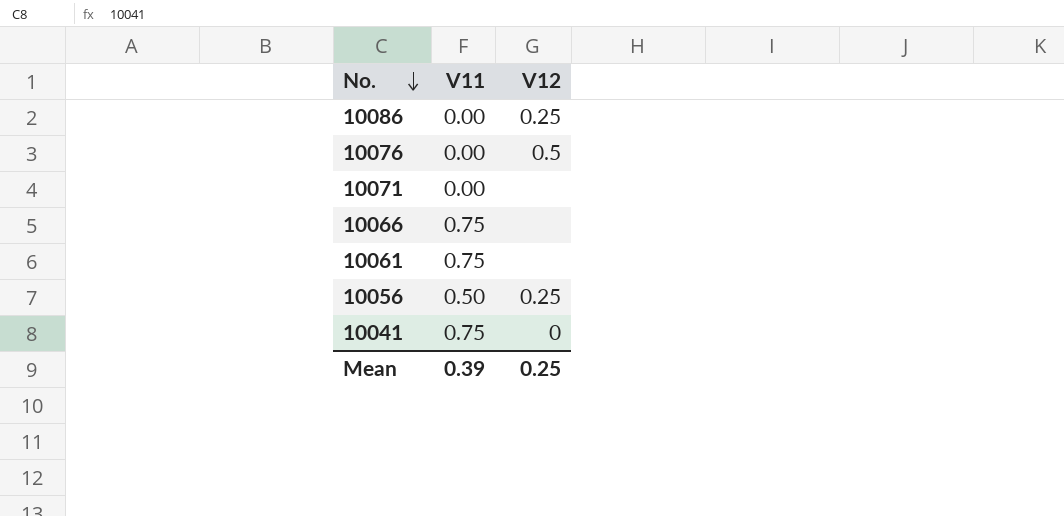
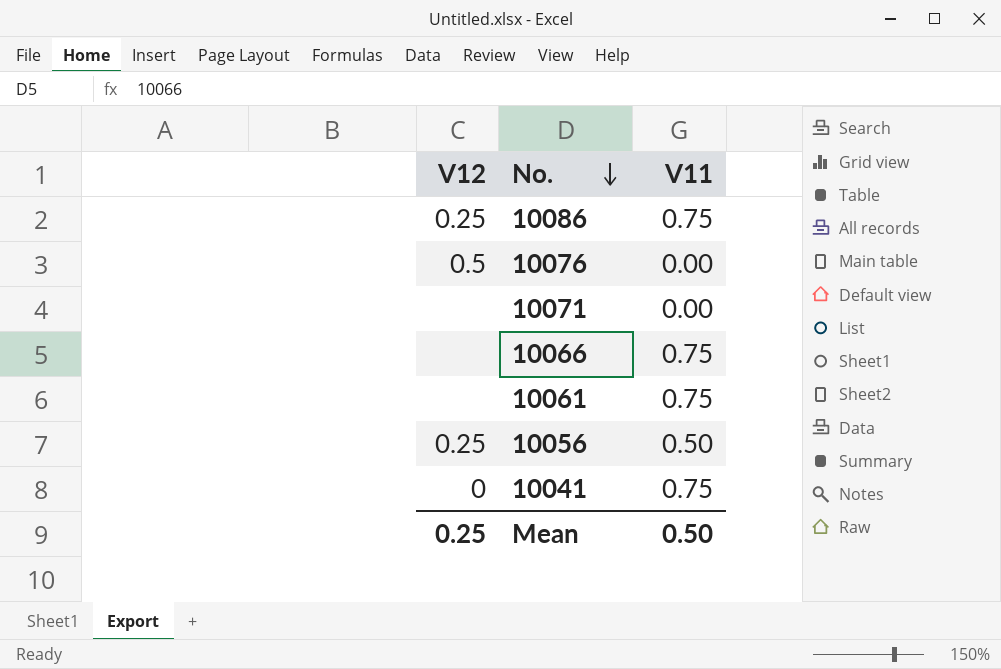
column V12 | position: 3 -> 1
10086 | V11: 0.00 -> 0.75
Mean | V11: 0.39 -> 0.50

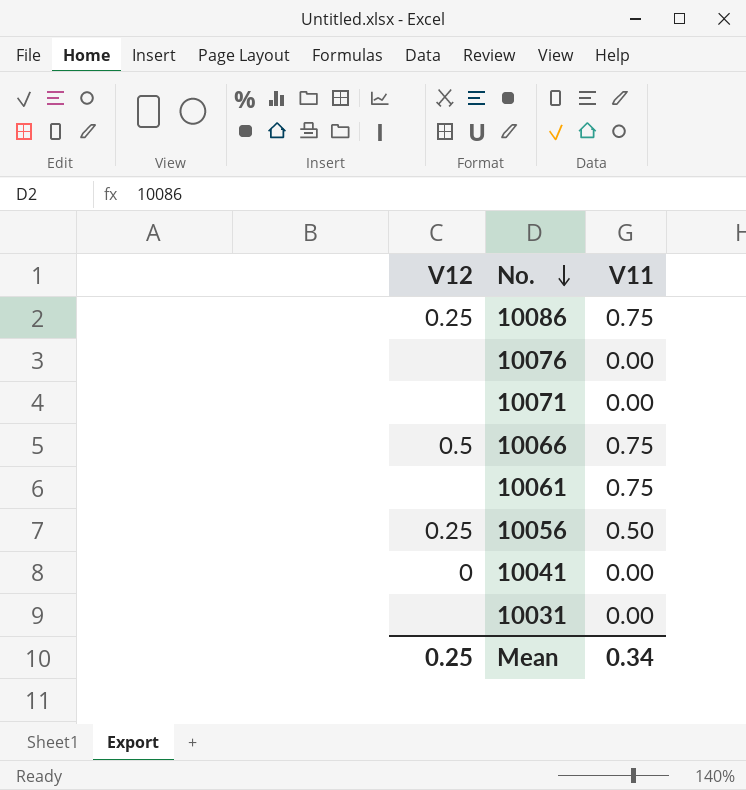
10076 | V12: 0.5 -> none
10066 | V12: none -> 0.5
10041 | V11: 0.75 -> 0.00
row 10031: none -> none | 0.00
Mean | V11: 0.50 -> 0.34

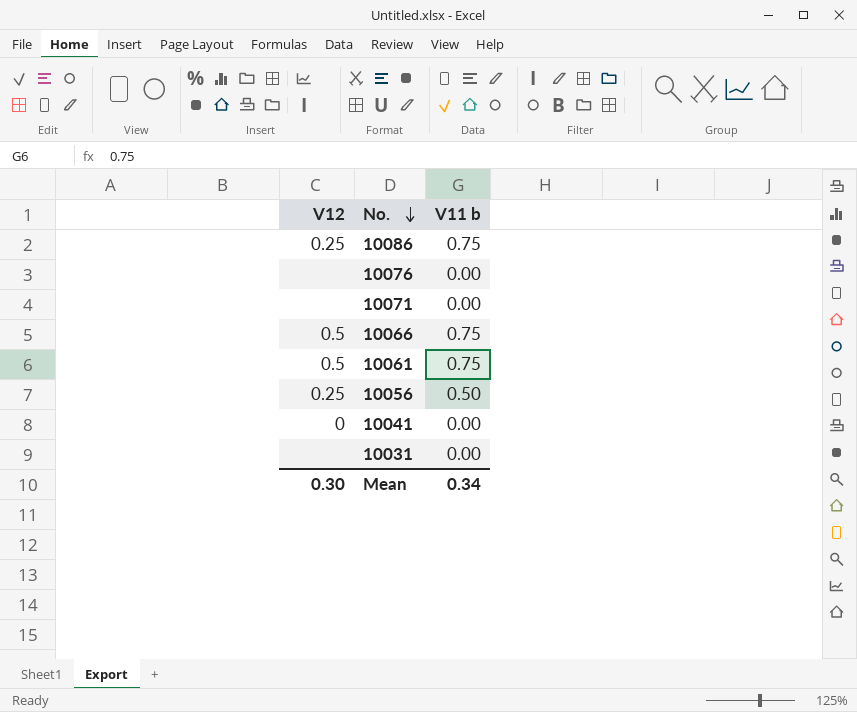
column name: V11 -> V11 b
10061 | V12: none -> 0.5
Mean | V12: 0.25 -> 0.30

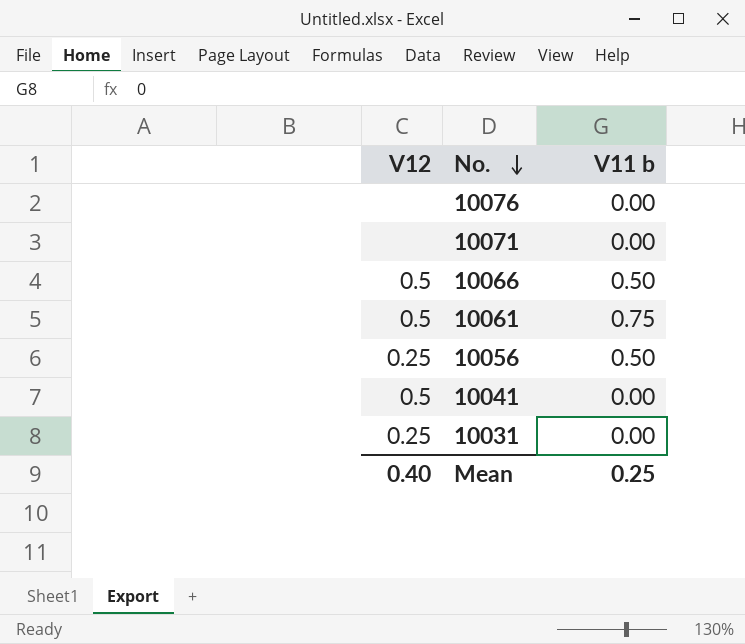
row 10086: 0.25 | 0.75 -> none
10066 | V11 b: 0.75 -> 0.50
10041 | V12: 0 -> 0.5
10031 | V12: none -> 0.25
Mean | V12: 0.30 -> 0.40
Mean | V11 b: 0.34 -> 0.25

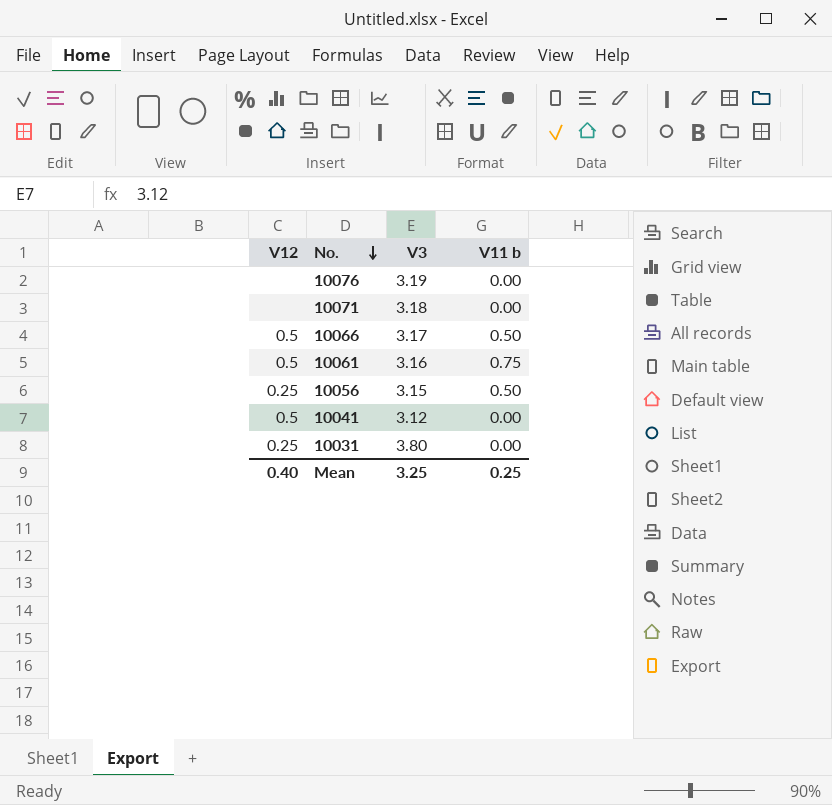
column V3 | position: none -> 3

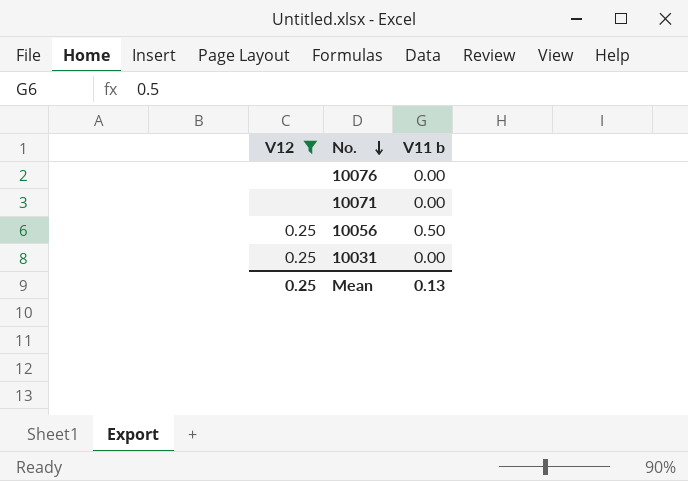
filter: none -> V12 != 0.5
column V3 | position: 3 -> none
Mean | V12: 0.40 -> 0.25
Mean | V11 b: 0.25 -> 0.13

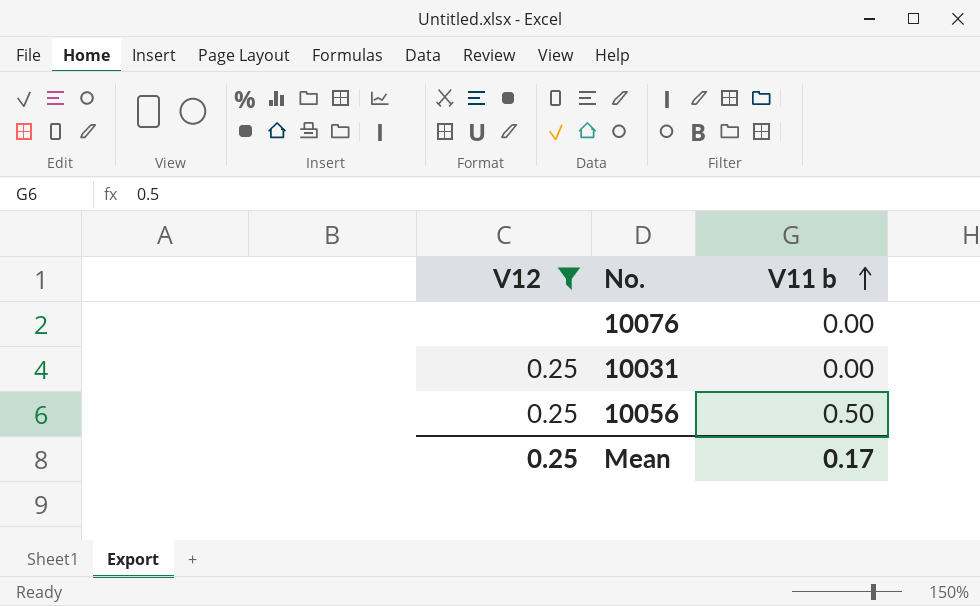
row order: No. descending -> V11 b ascending
row 10071: none | 0.00 -> none
Mean | V11 b: 0.13 -> 0.17

